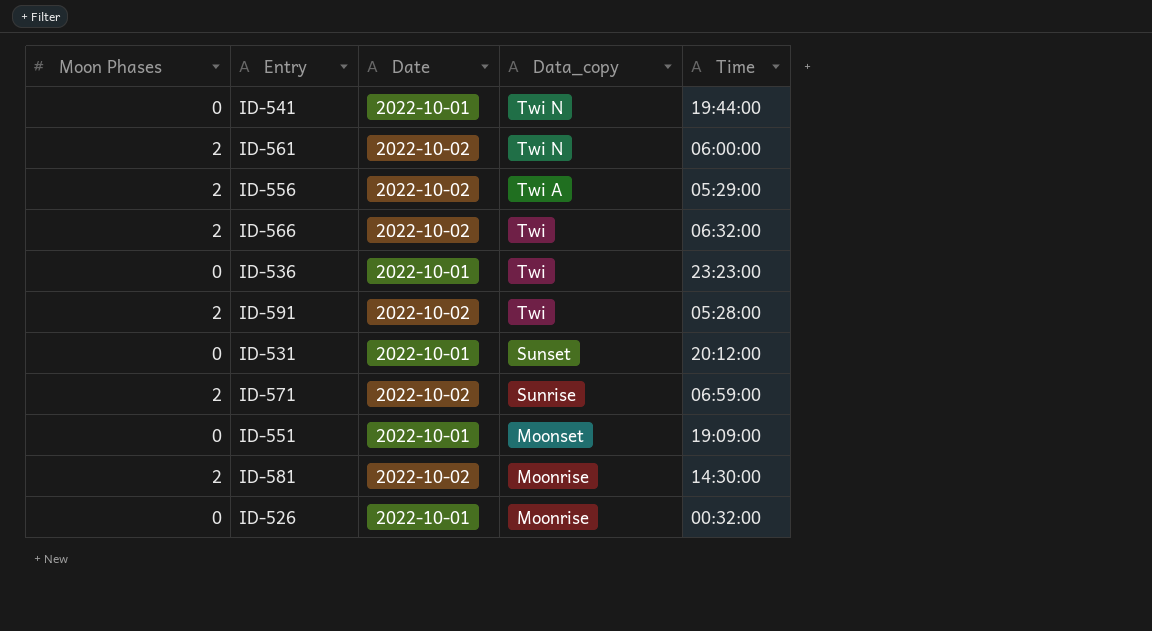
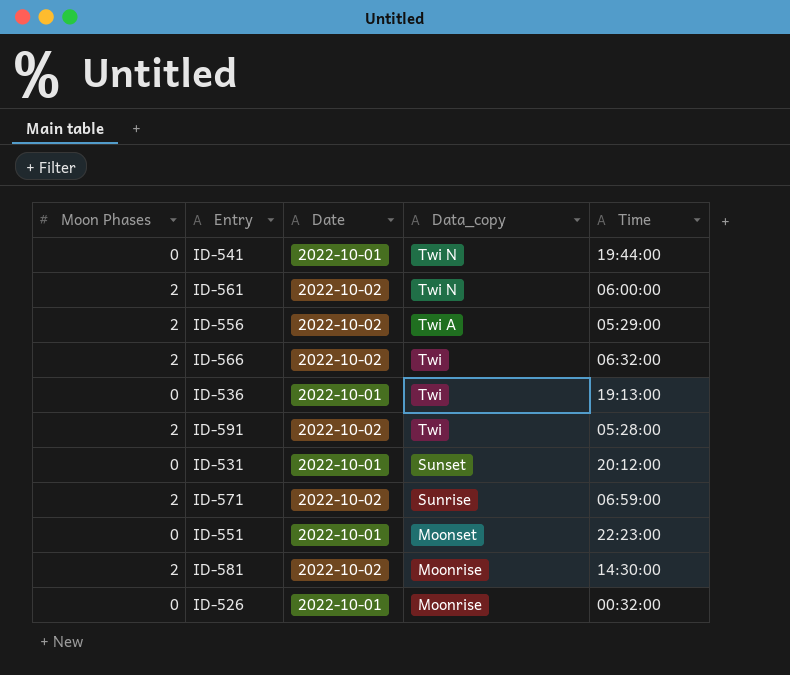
ID-536 | Time: 23:23:00 -> 19:13:00
ID-551 | Time: 19:09:00 -> 22:23:00

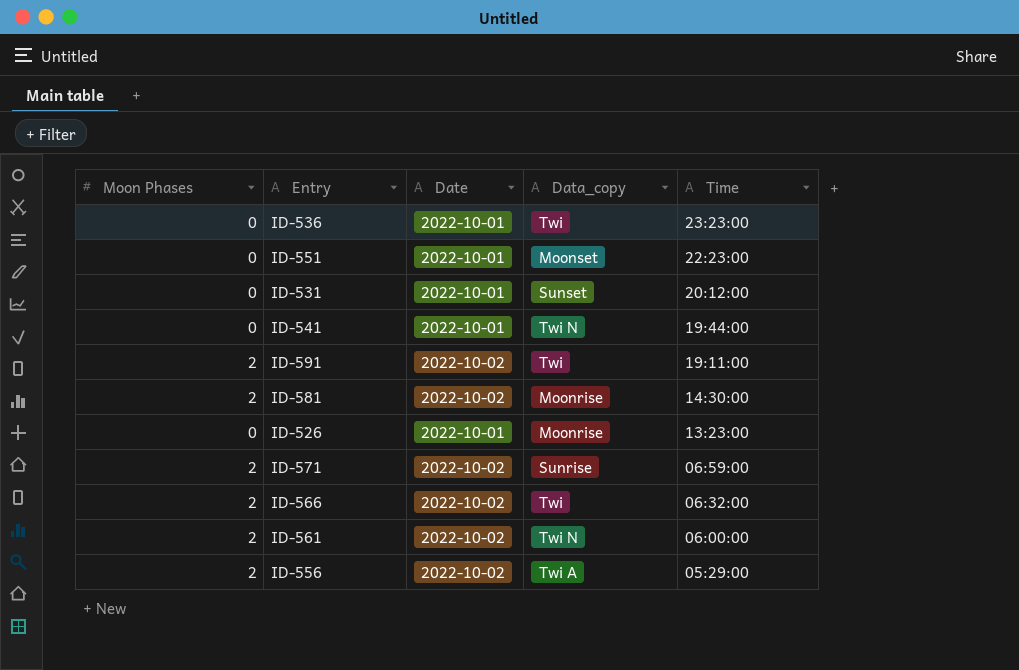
row order: Data_copy descending -> Time descending
ID-536 | Time: 19:13:00 -> 23:23:00
ID-591 | Time: 05:28:00 -> 19:11:00
ID-526 | Time: 00:32:00 -> 13:23:00

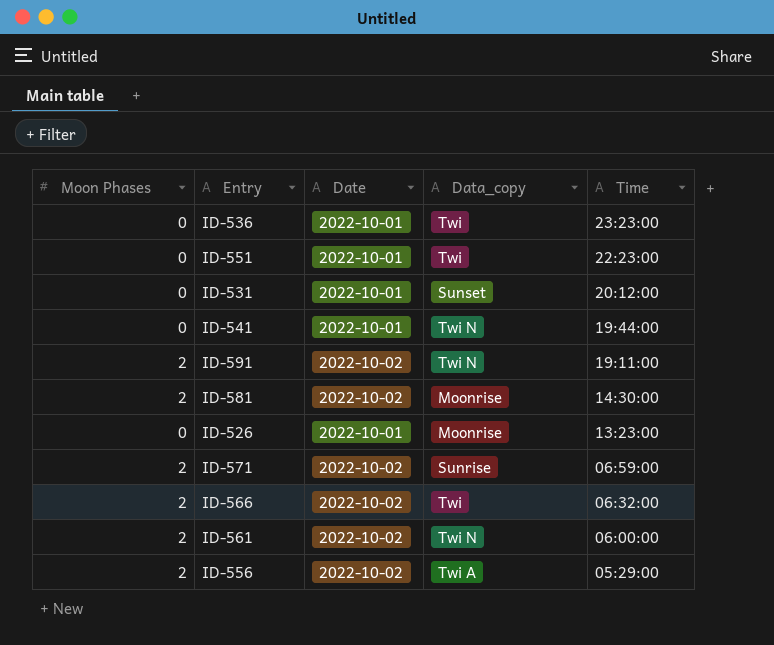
ID-551 | Data_copy: Moonset -> Twi
ID-591 | Data_copy: Twi -> Twi N

